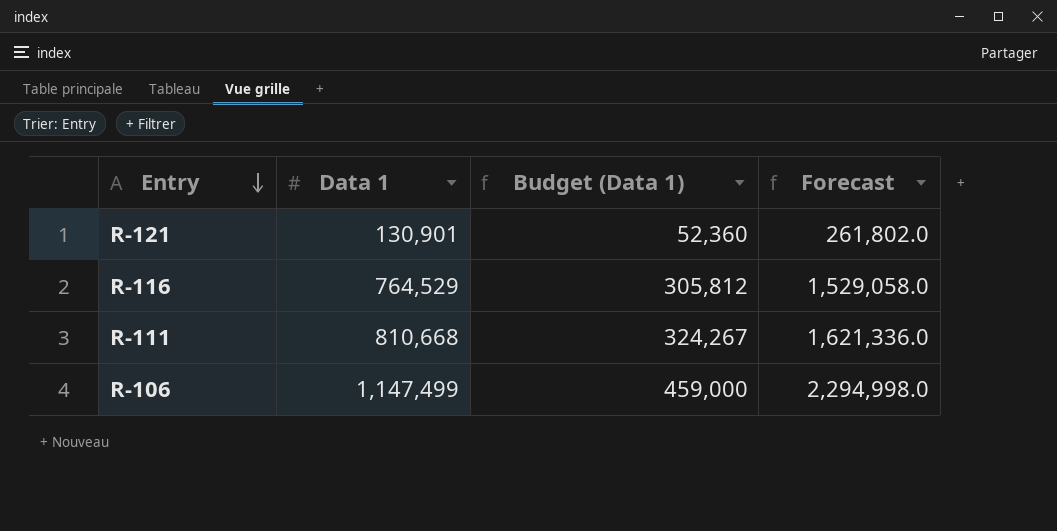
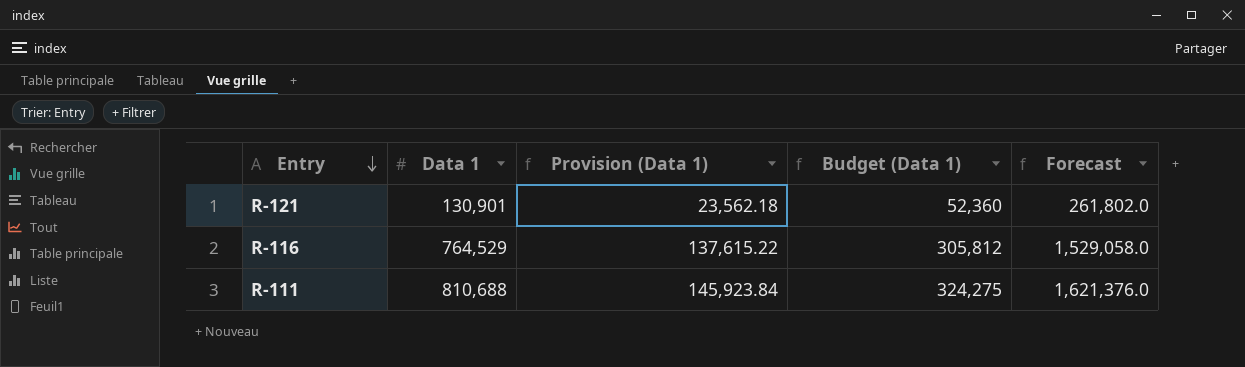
column Provision (Data 1) | formula: none -> [Data 1] * 0.18
row R-106: 1,147,499 | 459,000 | 2,294,998.0 -> none
R-111 | Data 1: 810,668 -> 810,688
R-111 | Budget (Data 1): 324,267 -> 324,275
R-111 | Forecast: 1,621,336.0 -> 1,621,376.0

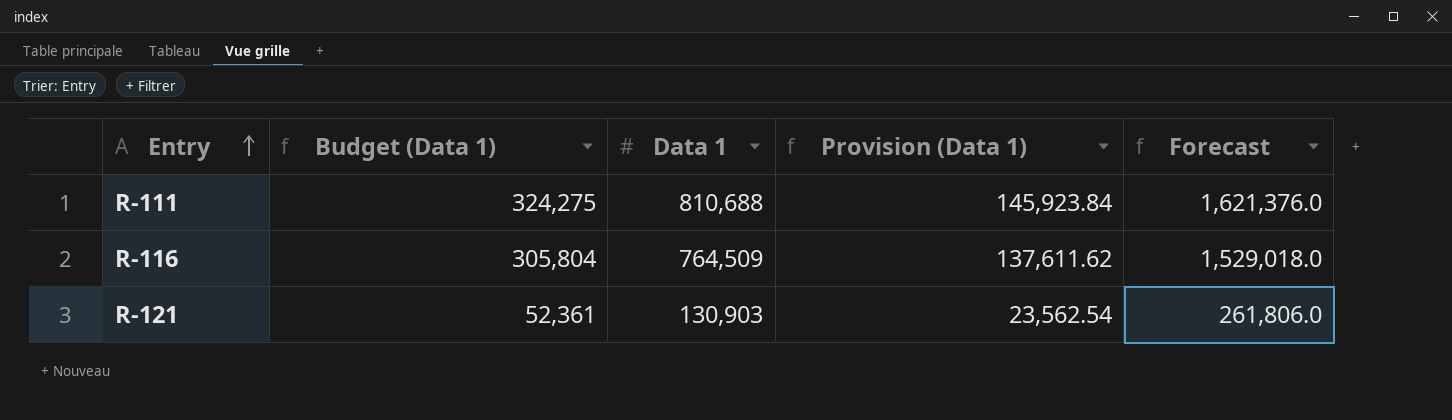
row order: Entry descending -> Entry ascending
column Budget (Data 1) | position: 4 -> 2
R-116 | Budget (Data 1): 305,812 -> 305,804
R-116 | Data 1: 764,529 -> 764,509
R-116 | Provision (Data 1): 137,615.22 -> 137,611.62
R-116 | Forecast: 1,529,058.0 -> 1,529,018.0
R-121 | Budget (Data 1): 52,360 -> 52,361
R-121 | Data 1: 130,901 -> 130,903
R-121 | Provision (Data 1): 23,562.18 -> 23,562.54
R-121 | Forecast: 261,802.0 -> 261,806.0

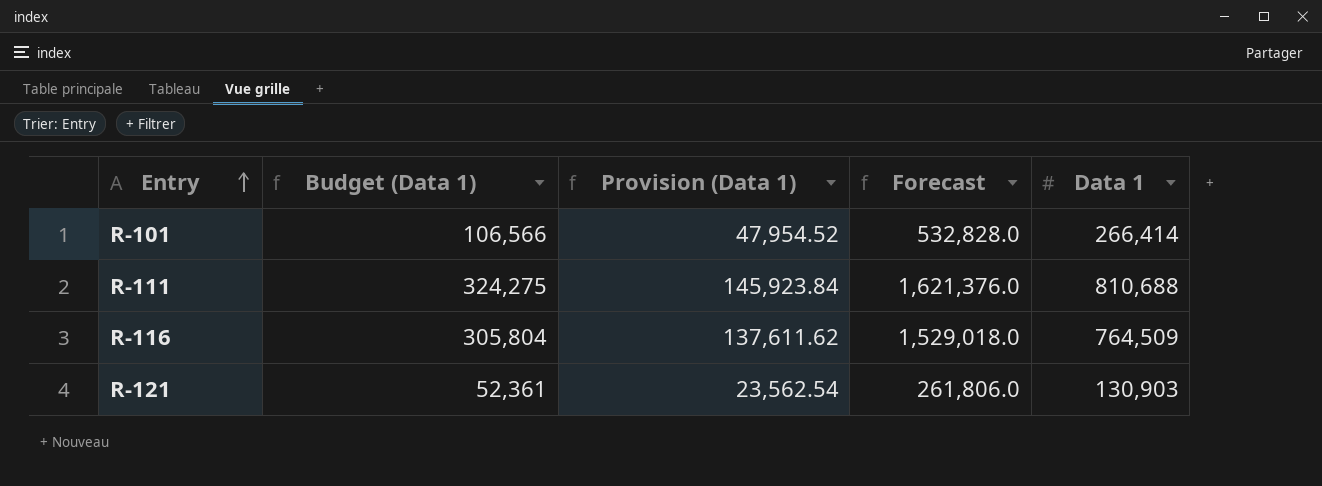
column Data 1 | position: 3 -> 5
row R-101: none -> 106,566 | 47,954.52 | 532,828.0 | 266,414

